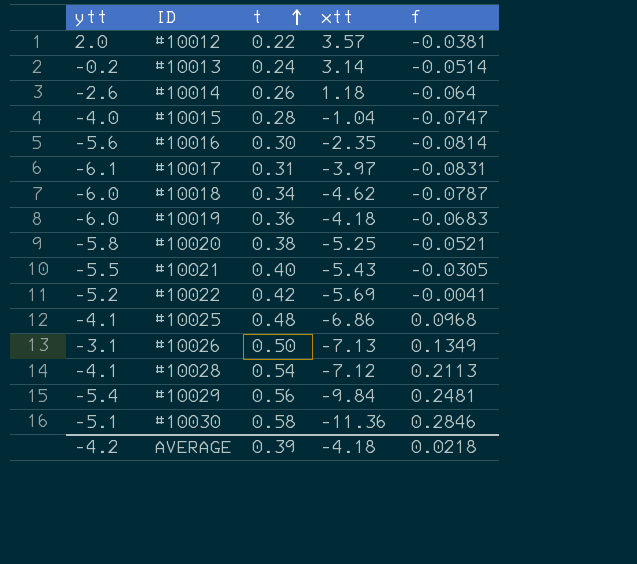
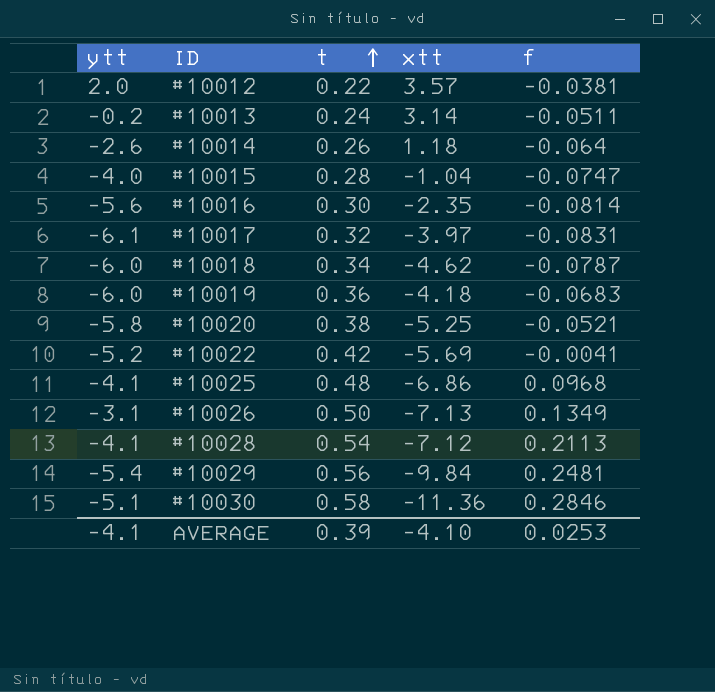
row #10021: -5.5 | 0.40 | -5.43 | -0.0305 -> none
#10013 | f: -0.0514 -> -0.0511
#10017 | t: 0.31 -> 0.32
AVERAGE | ytt: -4.2 -> -4.1
AVERAGE | xtt: -4.18 -> -4.10
AVERAGE | f: 0.0218 -> 0.0253

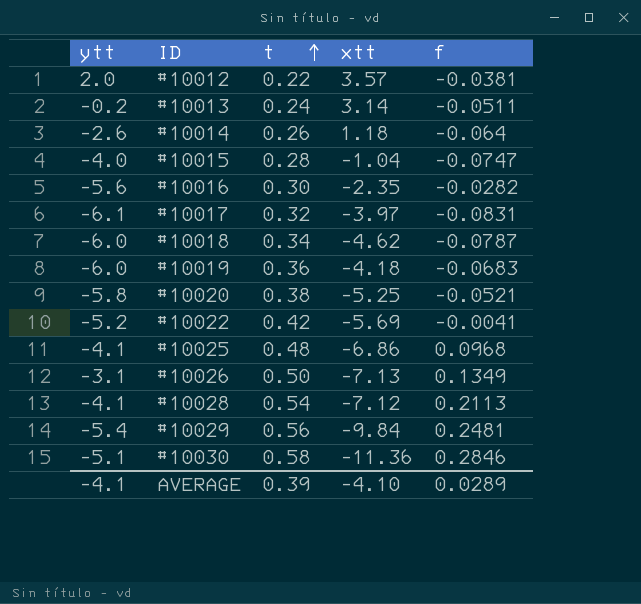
#10016 | f: -0.0814 -> -0.0282
AVERAGE | f: 0.0253 -> 0.0289

